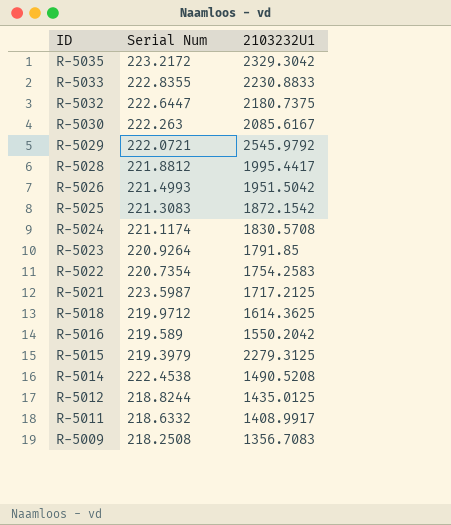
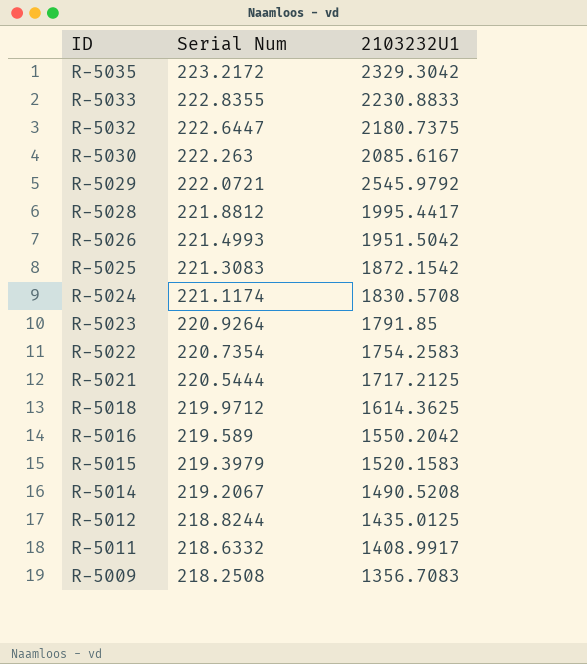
R-5021 | Serial Num: 223.5987 -> 220.5444
R-5015 | 2103232U1: 2279.3125 -> 1520.1583
R-5014 | Serial Num: 222.4538 -> 219.2067

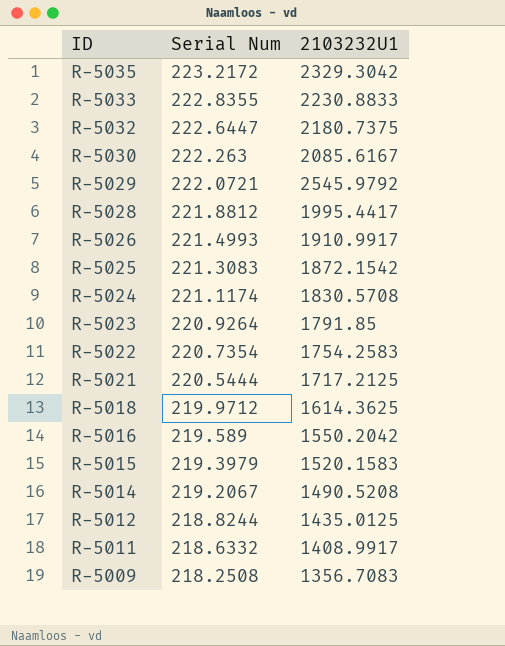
R-5026 | 2103232U1: 1951.5042 -> 1910.9917

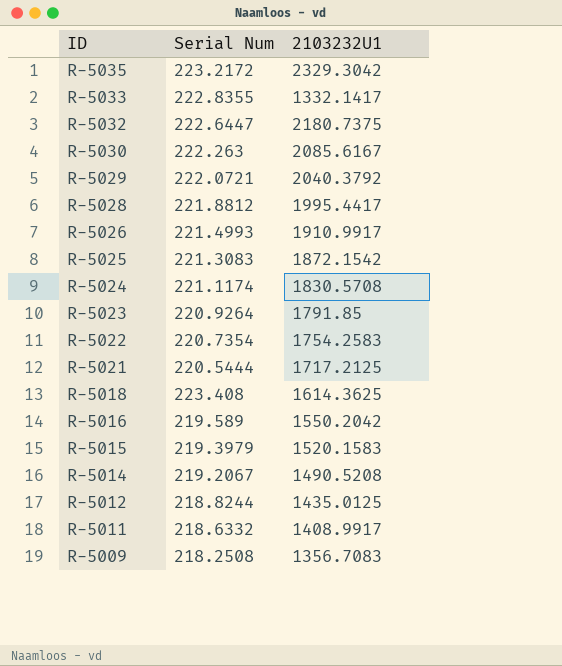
R-5033 | 2103232U1: 2230.8833 -> 1332.1417
R-5029 | 2103232U1: 2545.9792 -> 2040.3792
R-5018 | Serial Num: 219.9712 -> 223.408

